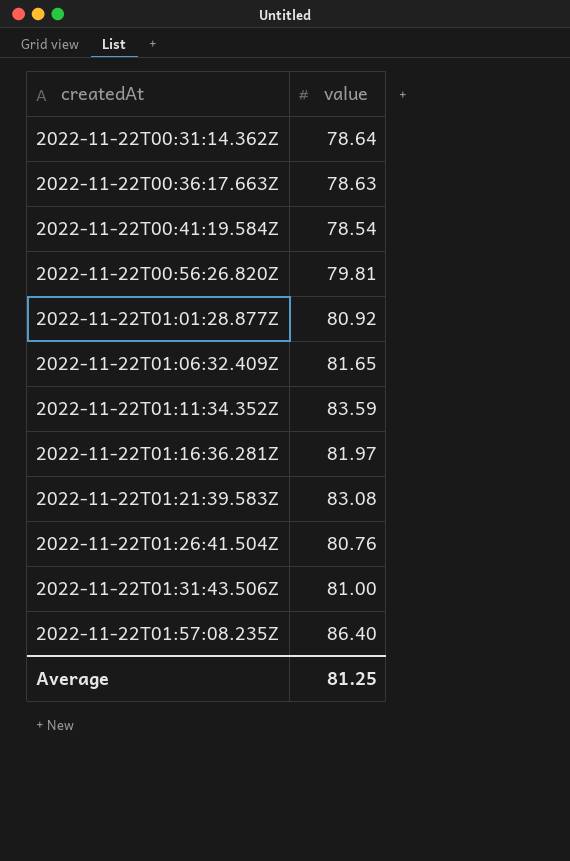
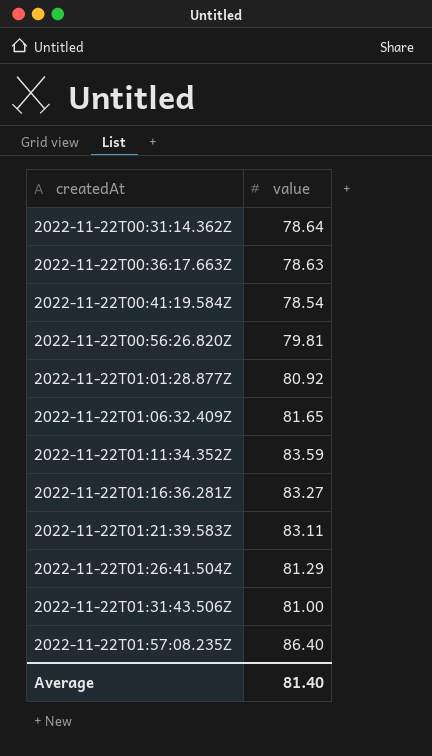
2022-11-22T01:16:36.281Z | value: 81.97 -> 83.27
2022-11-22T01:21:39.583Z | value: 83.08 -> 83.11
2022-11-22T01:26:41.504Z | value: 80.76 -> 81.29
Average | value: 81.25 -> 81.40

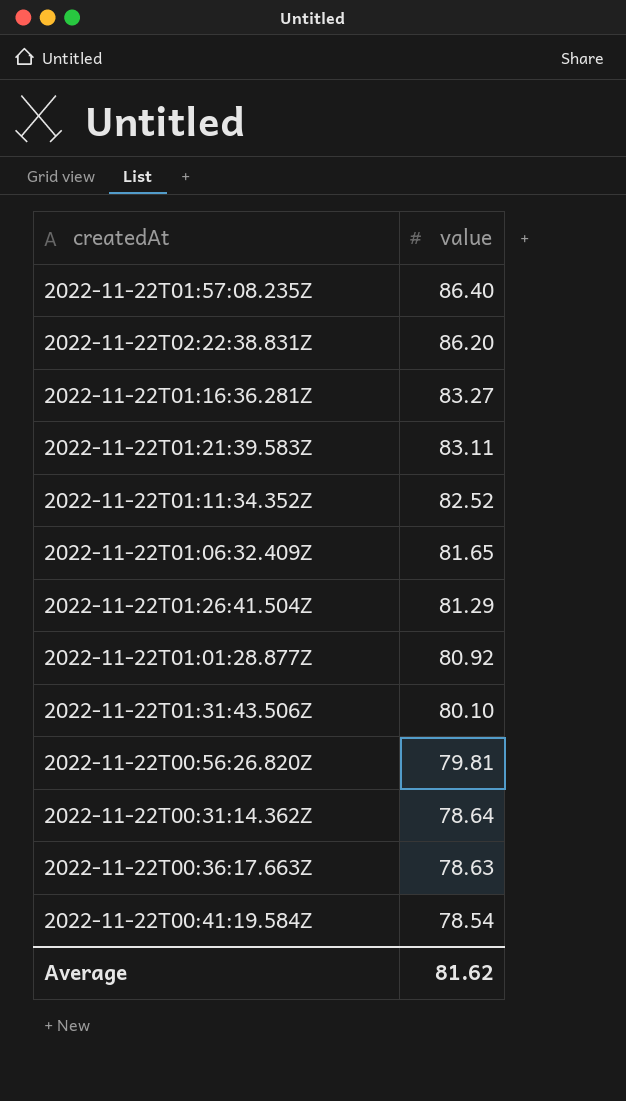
row order: createdAt ascending -> value descending
row 2022-11-22T02:22:38.831Z: none -> 86.20
2022-11-22T01:11:34.352Z | value: 83.59 -> 82.52
2022-11-22T01:31:43.506Z | value: 81.00 -> 80.10
Average | value: 81.40 -> 81.62

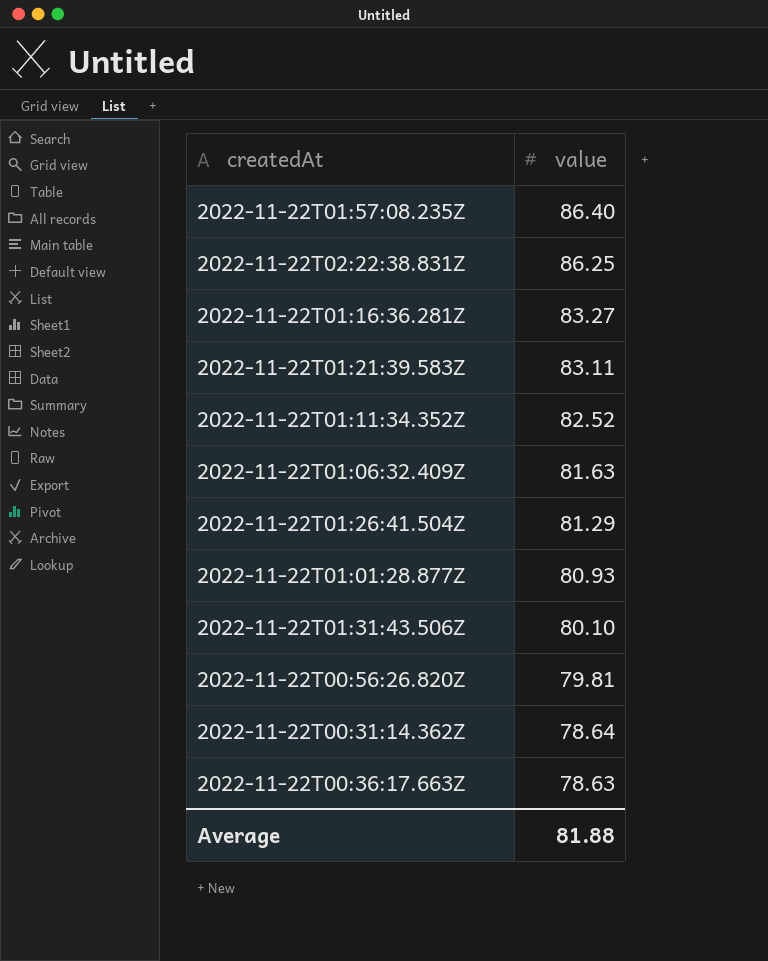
row 2022-11-22T00:41:19.584Z: 78.54 -> none
2022-11-22T02:22:38.831Z | value: 86.20 -> 86.25
2022-11-22T01:06:32.409Z | value: 81.65 -> 81.63
2022-11-22T01:01:28.877Z | value: 80.92 -> 80.93
Average | value: 81.62 -> 81.88

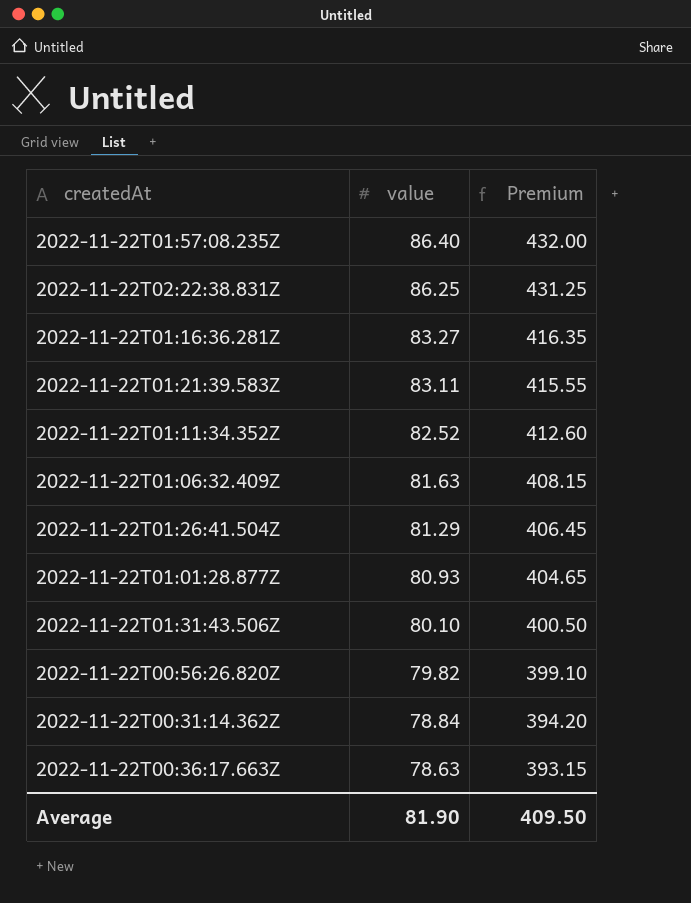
column Premium | formula: none -> [value] * 5
2022-11-22T00:56:26.820Z | value: 79.81 -> 79.82
2022-11-22T00:31:14.362Z | value: 78.64 -> 78.84
Average | value: 81.88 -> 81.90

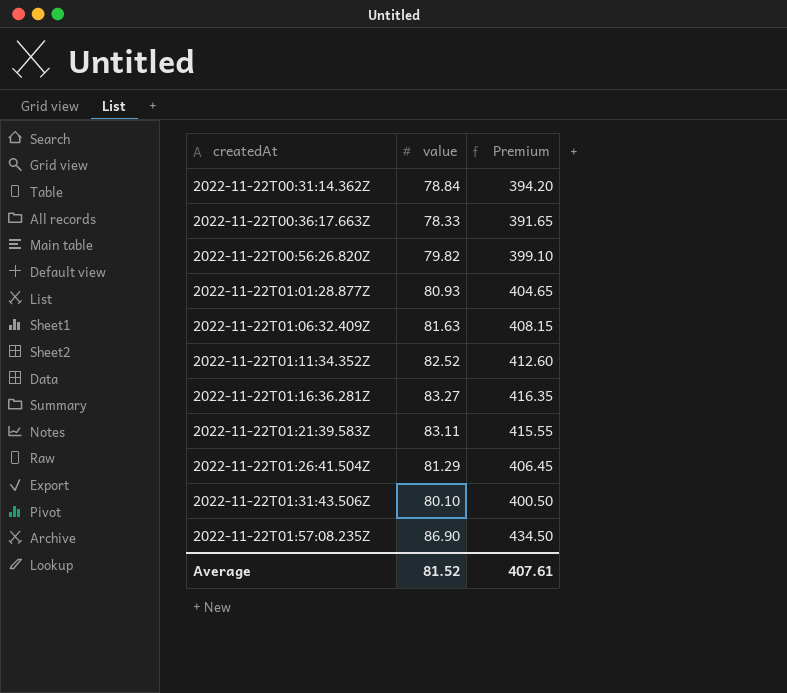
row order: value descending -> createdAt ascending
row 2022-11-22T02:22:38.831Z: 86.25 | 431.25 -> none
2022-11-22T00:36:17.663Z | value: 78.63 -> 78.33
2022-11-22T00:36:17.663Z | Premium: 393.15 -> 391.65
2022-11-22T01:57:08.235Z | value: 86.40 -> 86.90
2022-11-22T01:57:08.235Z | Premium: 432.00 -> 434.50
Average | value: 81.90 -> 81.52
Average | Premium: 409.50 -> 407.61

